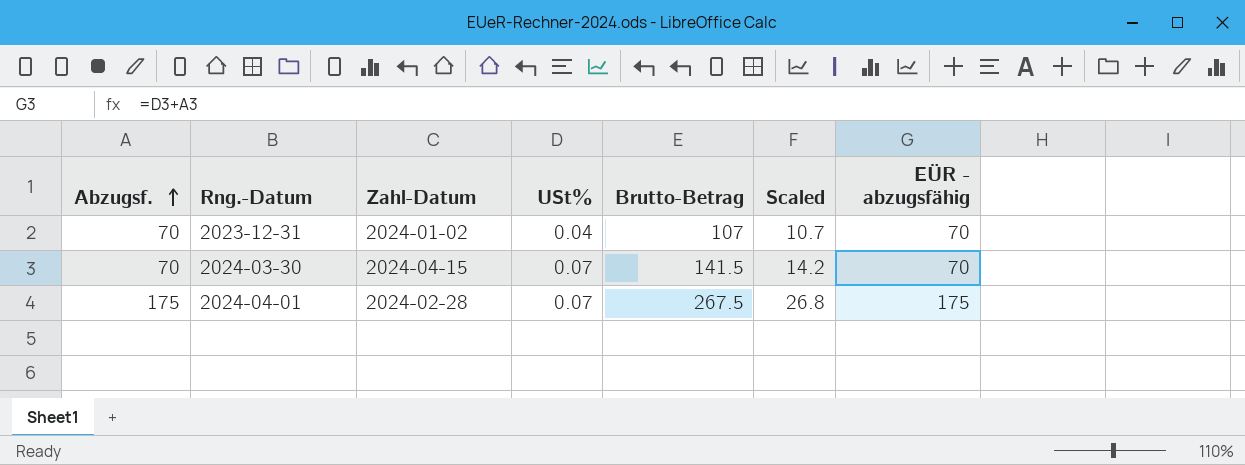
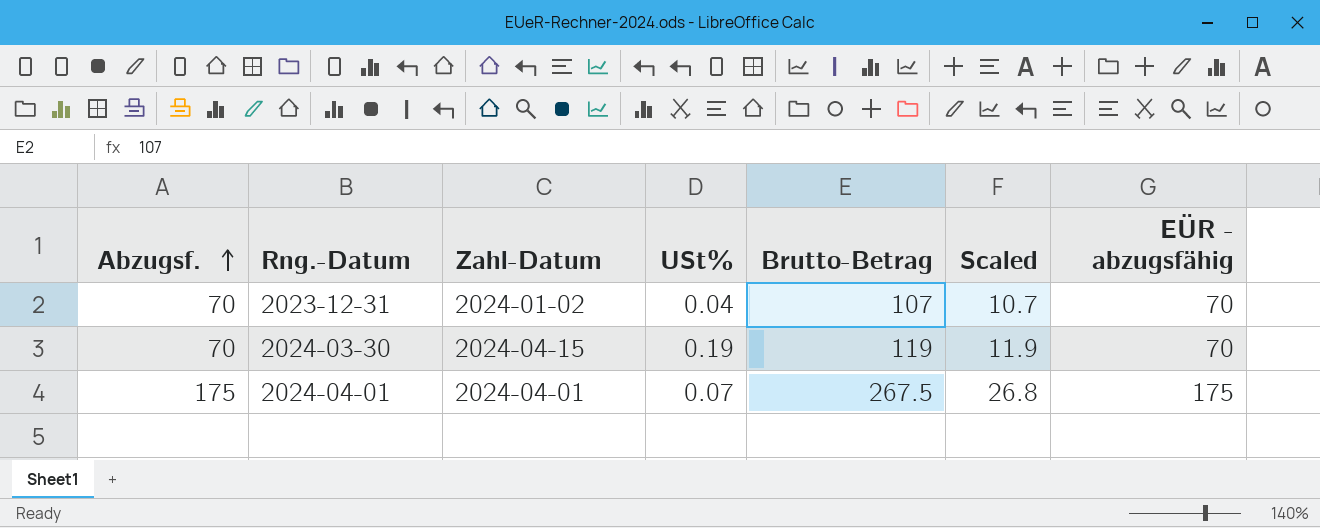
2024-03-30 | USt%: 0.07 -> 0.19
2024-03-30 | Brutto-Betrag: 141.5 -> 119
2024-03-30 | Scaled: 14.2 -> 11.9
2024-04-01 | Zahl-Datum: 2024-02-28 -> 2024-04-01

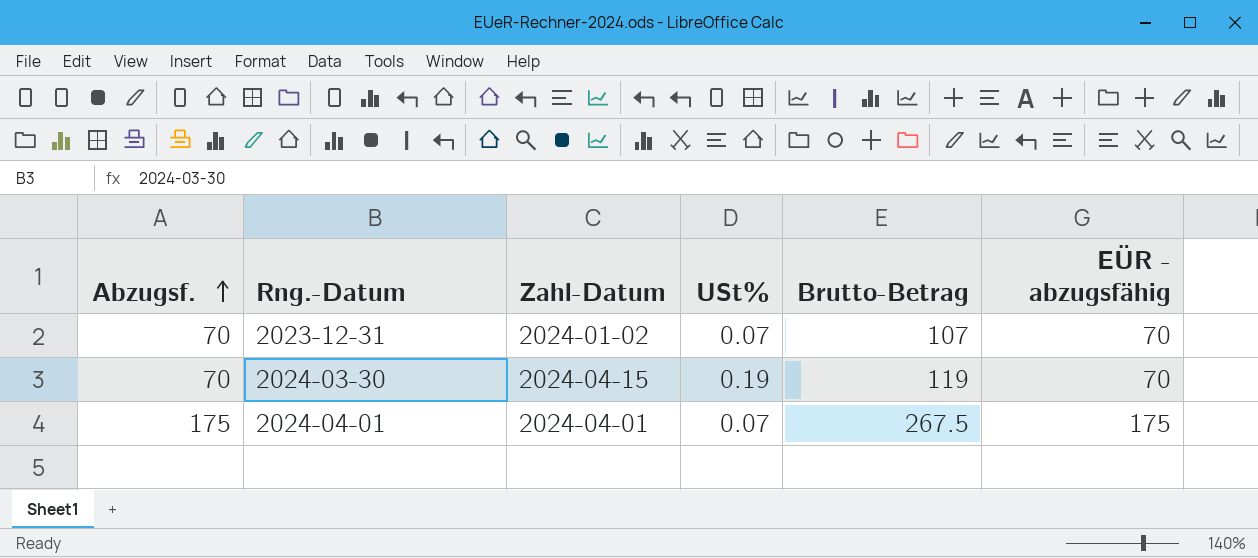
column Scaled | formula: [Brutto-Betrag] * 0.1 -> none
2023-12-31 | USt%: 0.04 -> 0.07

